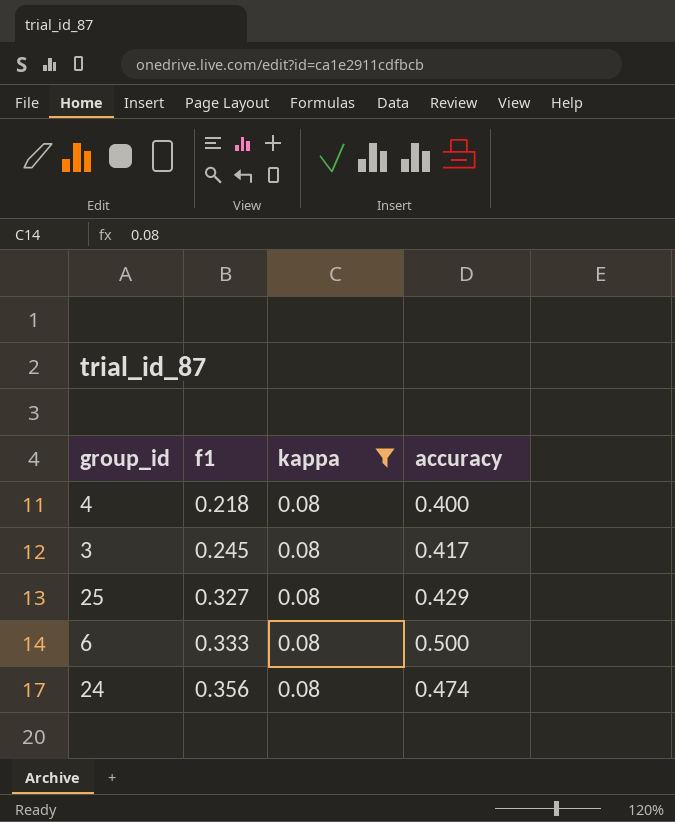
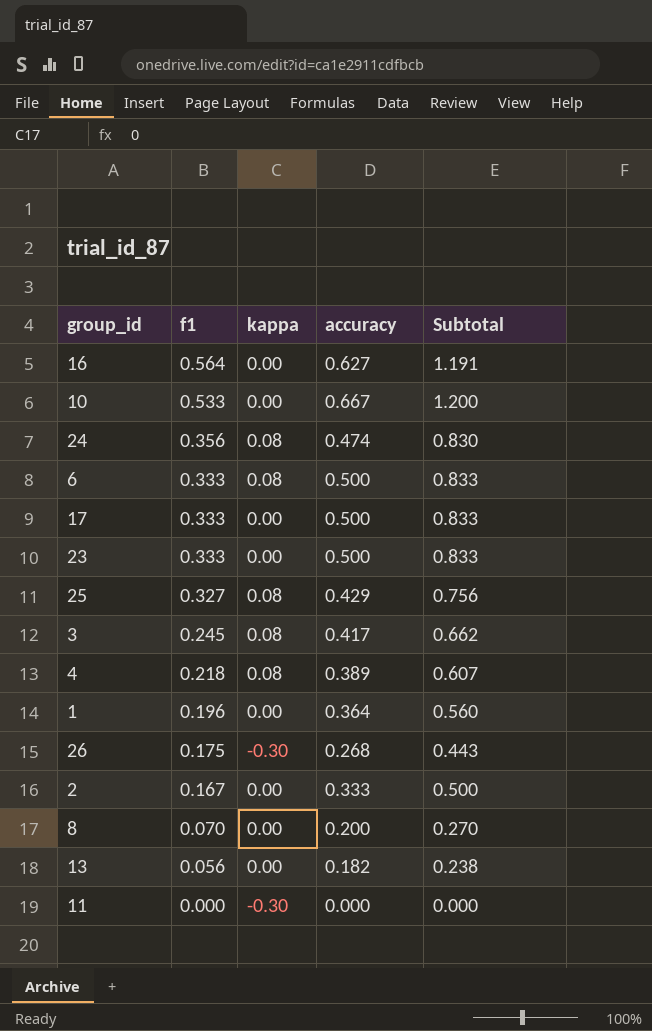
filter: kappa = 0.08 -> none
row order: f1 ascending -> f1 descending
column Subtotal | formula: none -> [f1] + [accuracy]
4 | accuracy: 0.400 -> 0.389

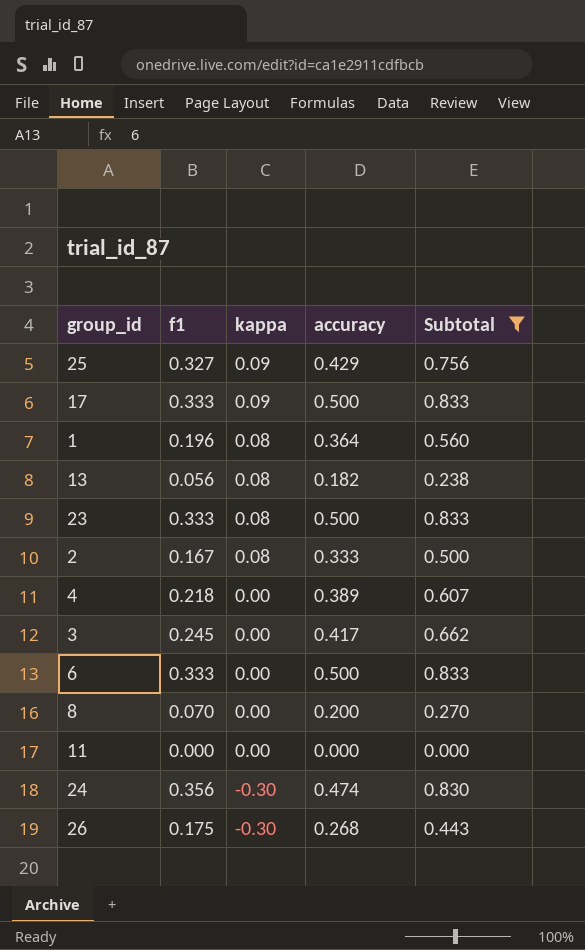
filter: none -> Subtotal <= 0.833
row order: f1 descending -> kappa descending
25 | kappa: 0.08 -> 0.09
17 | kappa: 0.00 -> 0.09
1 | kappa: 0.00 -> 0.08
13 | kappa: 0.00 -> 0.08
23 | kappa: 0.00 -> 0.08
2 | kappa: 0.00 -> 0.08
4 | kappa: 0.08 -> 0.00
3 | kappa: 0.08 -> 0.00
6 | kappa: 0.08 -> 0.00
11 | kappa: -0.30 -> 0.00
24 | kappa: 0.08 -> -0.30

